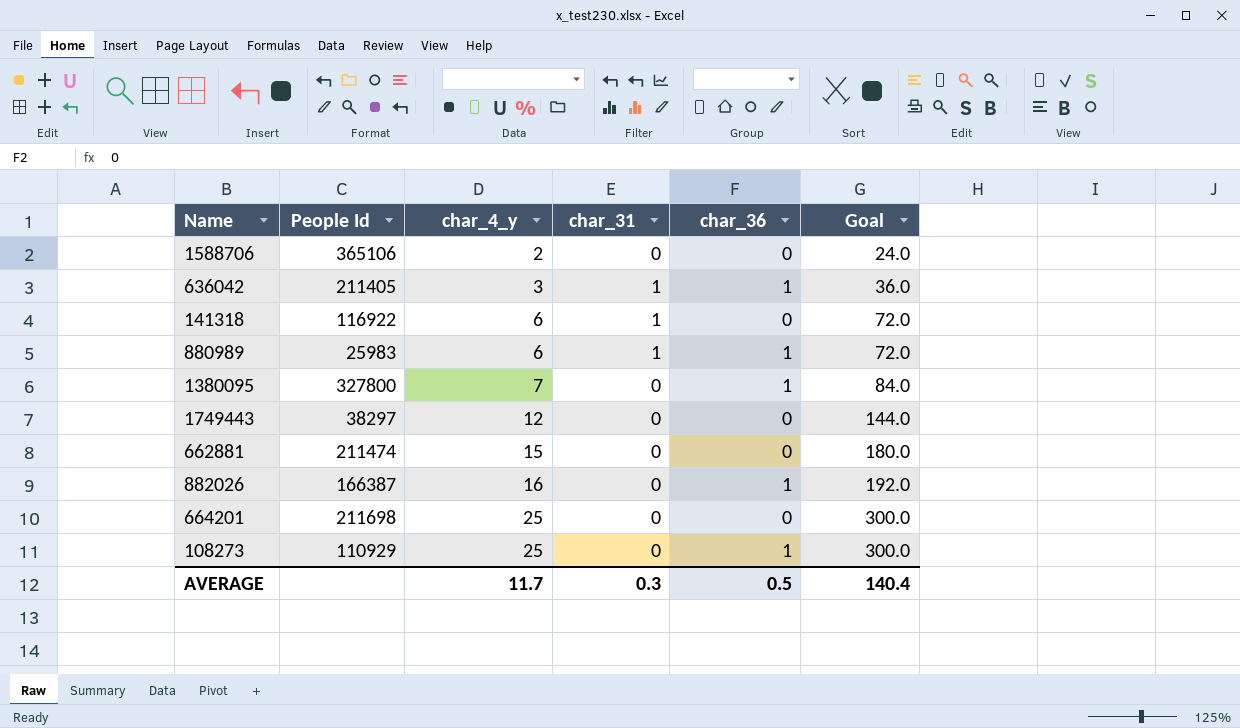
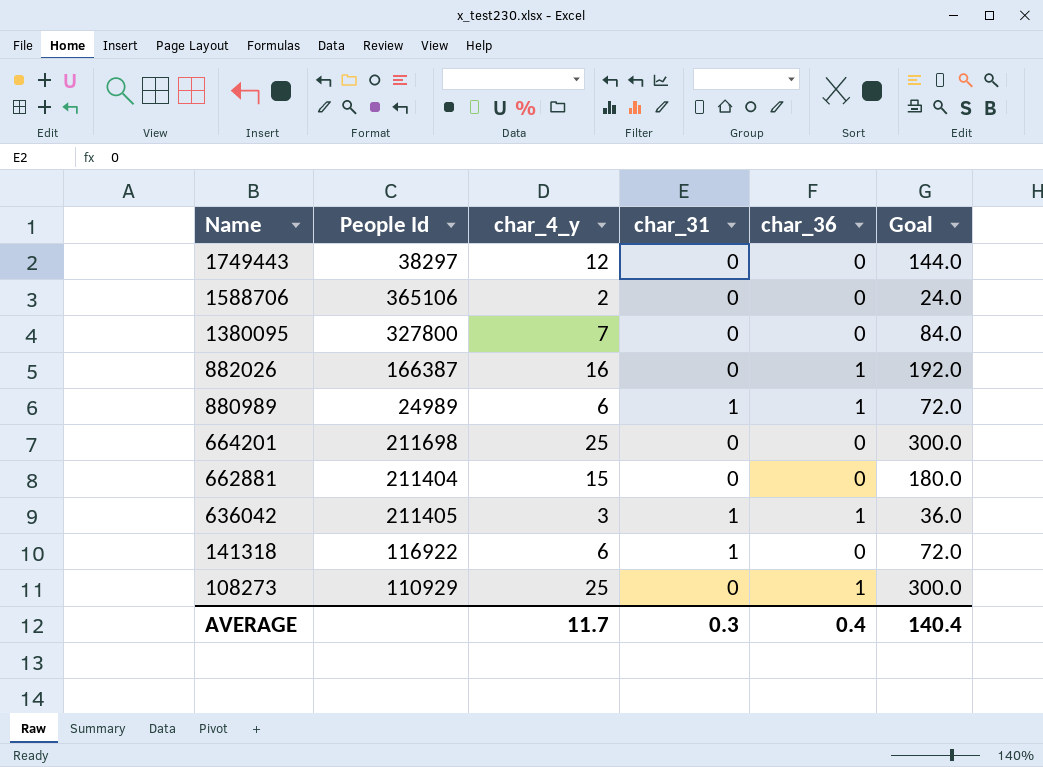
row order: char_4_y ascending -> Name descending
1380095 | char_36: 1 -> 0
880989 | People Id: 25983 -> 24989
662881 | People Id: 211474 -> 211404
AVERAGE | char_36: 0.5 -> 0.4

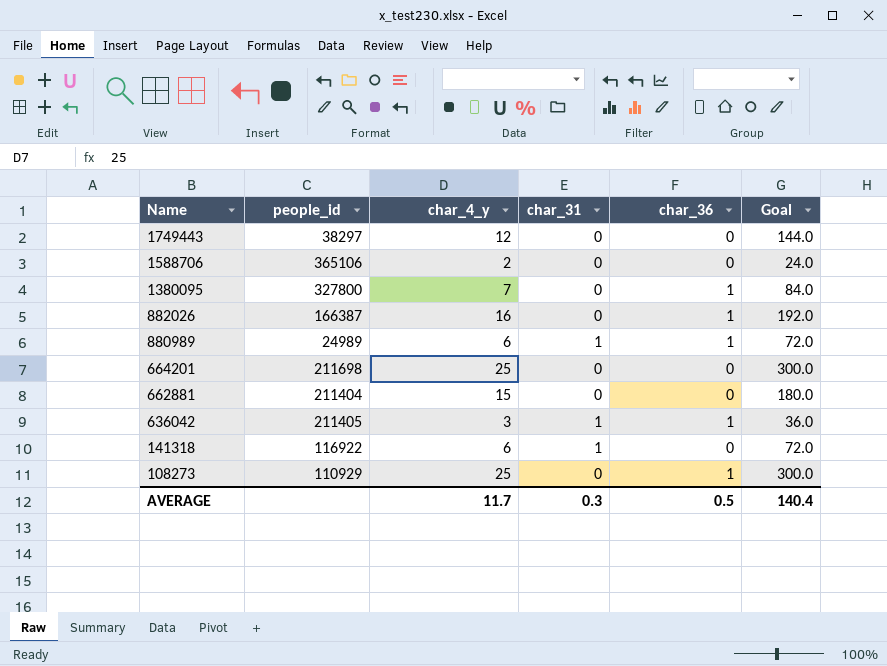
column name: People Id -> people_id
1380095 | char_36: 0 -> 1
AVERAGE | char_36: 0.4 -> 0.5

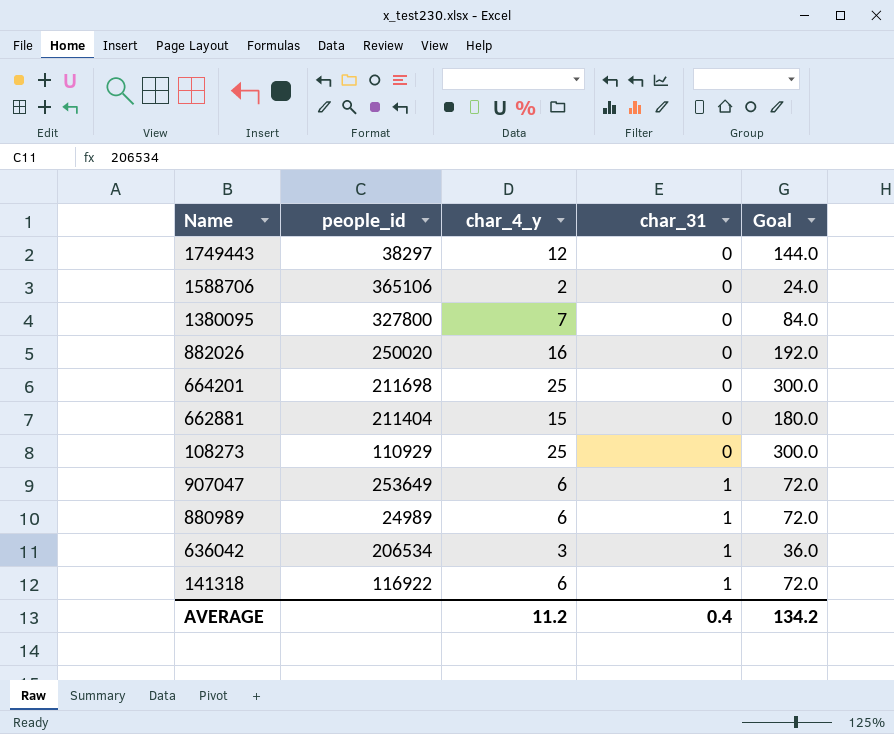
row order: Name descending -> char_31 ascending
column char_36 | position: 5 -> none
882026 | people_id: 166387 -> 250020
row 907047: none -> 253649 | 6 | 1 | 72.0
636042 | people_id: 211405 -> 206534
AVERAGE | char_4_y: 11.7 -> 11.2
AVERAGE | char_31: 0.3 -> 0.4
AVERAGE | Goal: 140.4 -> 134.2

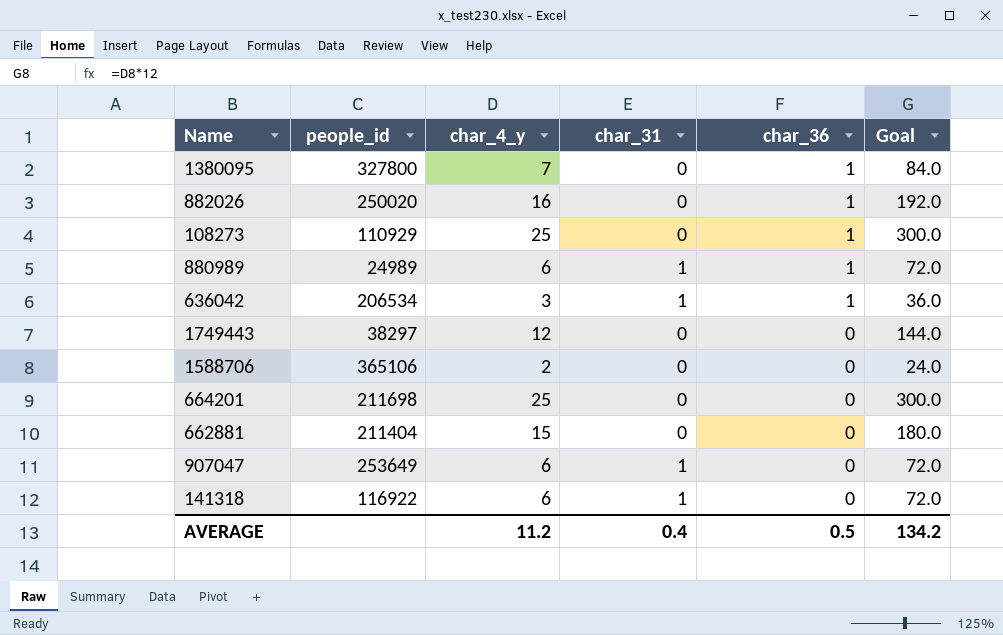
row order: char_31 ascending -> char_36 descending
column char_36 | position: none -> 5

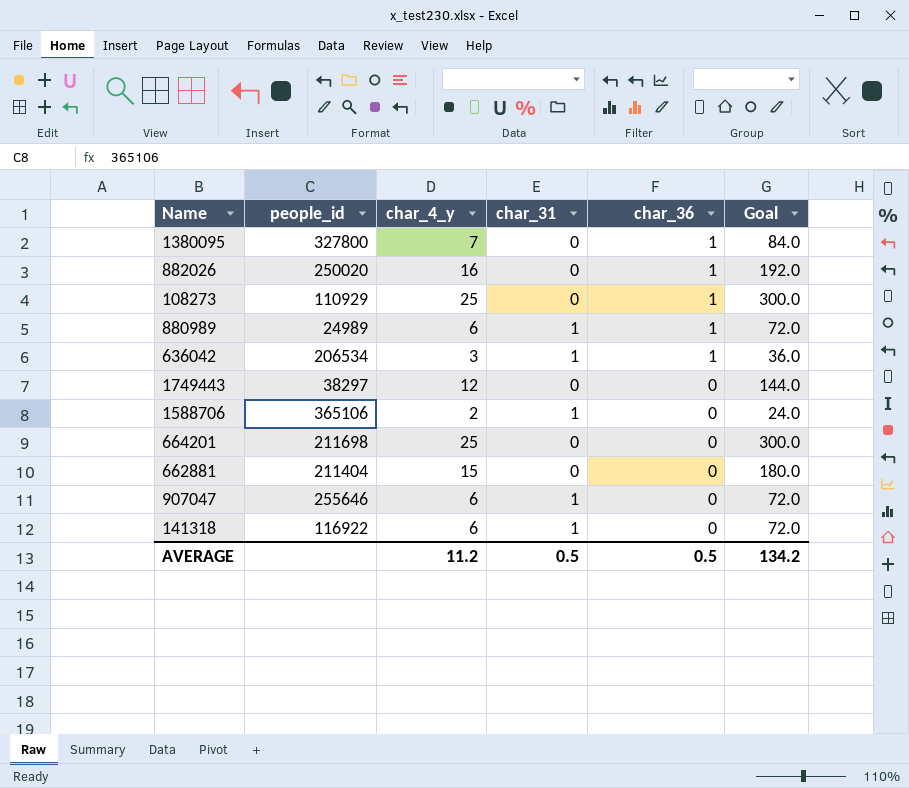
1588706 | char_31: 0 -> 1
907047 | people_id: 253649 -> 255646
AVERAGE | char_31: 0.4 -> 0.5

